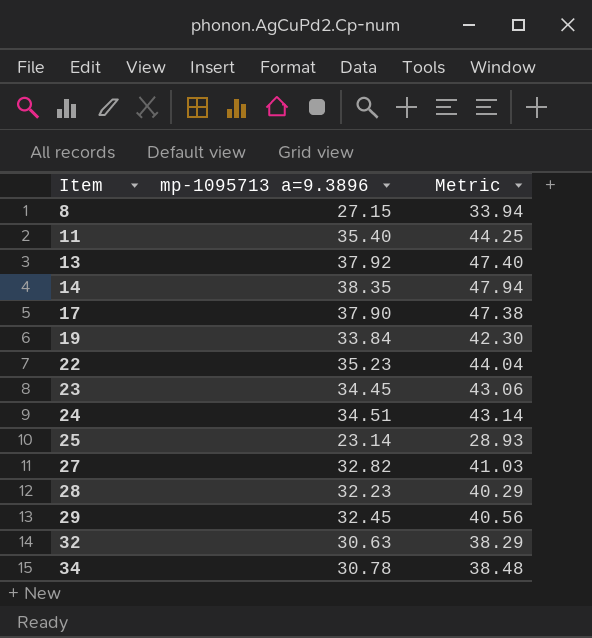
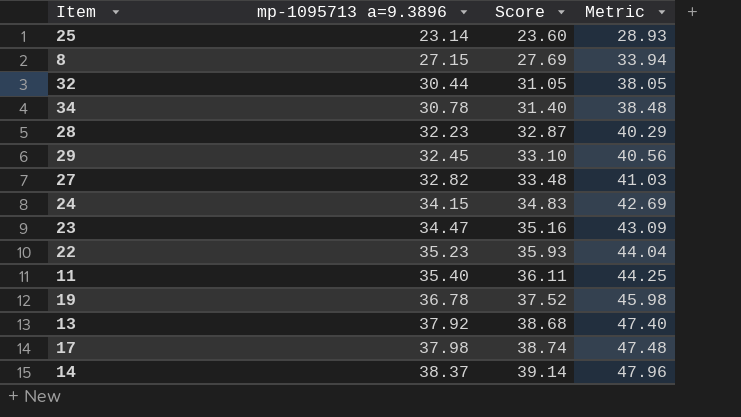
row order: Item ascending -> mp-1095713 a=9.3896 ascending
column Score | formula: none -> [mp-1095713 a=9.3896] * 1.02
32 | mp-1095713 a=9.3896: 30.63 -> 30.44
32 | Metric: 38.29 -> 38.05
24 | mp-1095713 a=9.3896: 34.51 -> 34.15
24 | Metric: 43.14 -> 42.69
23 | mp-1095713 a=9.3896: 34.45 -> 34.47
23 | Metric: 43.06 -> 43.09
19 | mp-1095713 a=9.3896: 33.84 -> 36.78
19 | Metric: 42.30 -> 45.98
17 | mp-1095713 a=9.3896: 37.90 -> 37.98
17 | Metric: 47.38 -> 47.48
14 | mp-1095713 a=9.3896: 38.35 -> 38.37
14 | Metric: 47.94 -> 47.96

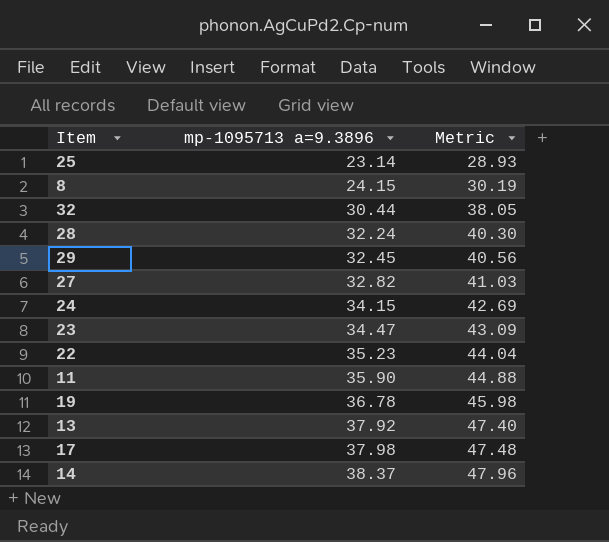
column Score | formula: [mp-1095713 a=9.3896] * 1.02 -> none
row 34: 30.78 | 31.40 | 38.48 -> none
8 | mp-1095713 a=9.3896: 27.15 -> 24.15
8 | Metric: 33.94 -> 30.19
28 | mp-1095713 a=9.3896: 32.23 -> 32.24
28 | Metric: 40.29 -> 40.30
11 | mp-1095713 a=9.3896: 35.40 -> 35.90
11 | Metric: 44.25 -> 44.88

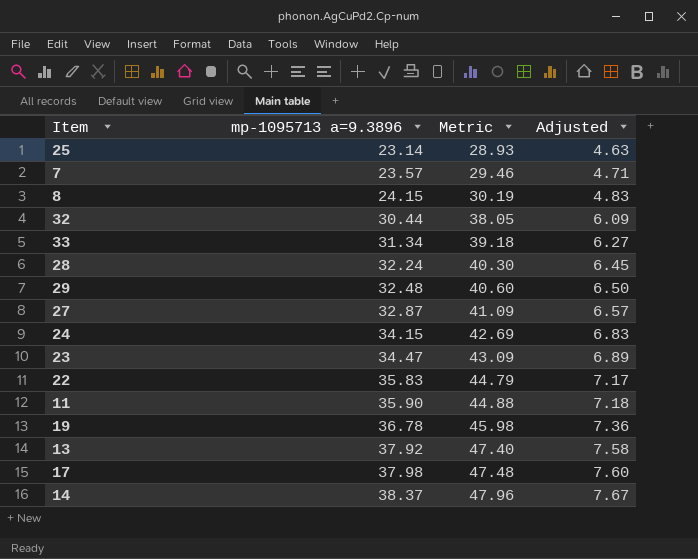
column Adjusted | formula: none -> [mp-1095713 a=9.3896] * 0.2
row 7: none -> 23.57 | 29.46 | 4.71
row 33: none -> 31.34 | 39.18 | 6.27
29 | mp-1095713 a=9.3896: 32.45 -> 32.48
29 | Metric: 40.56 -> 40.60
27 | mp-1095713 a=9.3896: 32.82 -> 32.87
27 | Metric: 41.03 -> 41.09
22 | mp-1095713 a=9.3896: 35.23 -> 35.83
22 | Metric: 44.04 -> 44.79

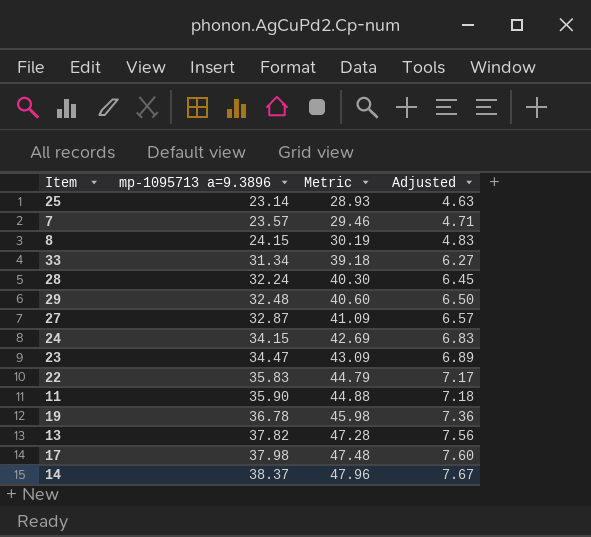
row 32: 30.44 | 38.05 | 6.09 -> none
13 | mp-1095713 a=9.3896: 37.92 -> 37.82
13 | Metric: 47.40 -> 47.28
13 | Adjusted: 7.58 -> 7.56

